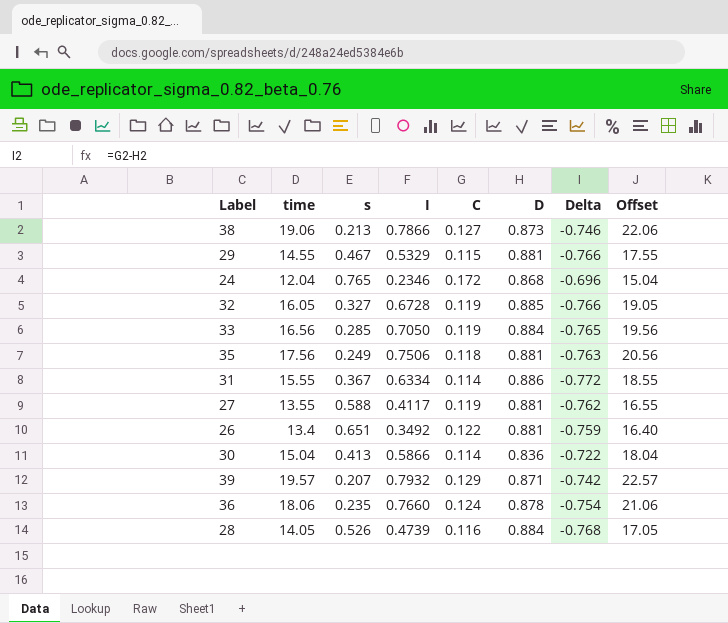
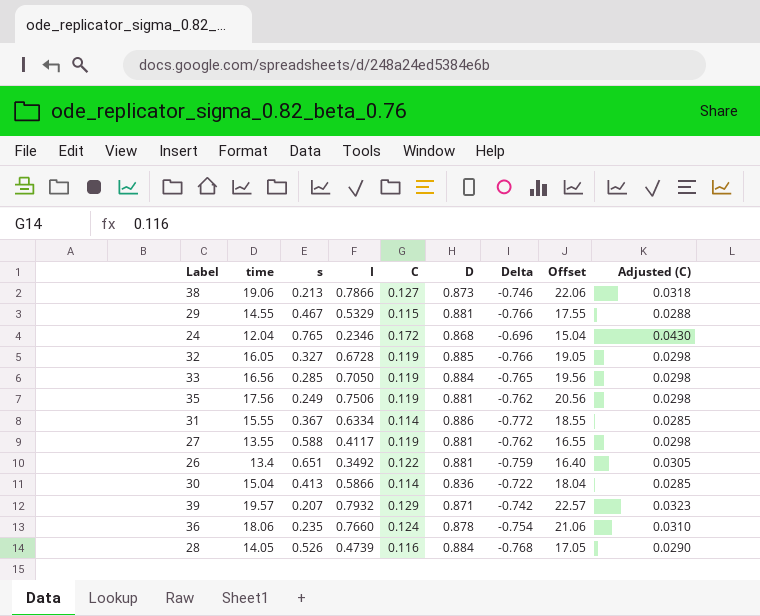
column Adjusted (C) | formula: none -> [C] * 0.25
35 | C: 0.118 -> 0.119
35 | Delta: -0.763 -> -0.762

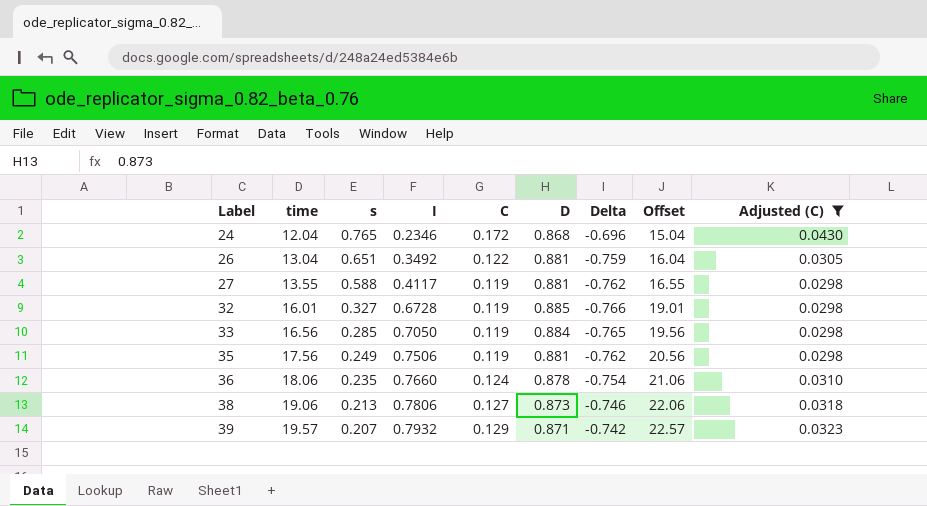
filter: none -> Adjusted (C) >= 0.0298
row order: none -> Label ascending
26 | time: 13.4 -> 13.04
26 | Offset: 16.40 -> 16.04
32 | time: 16.05 -> 16.01
32 | Offset: 19.05 -> 19.01
38 | I: 0.7866 -> 0.7806

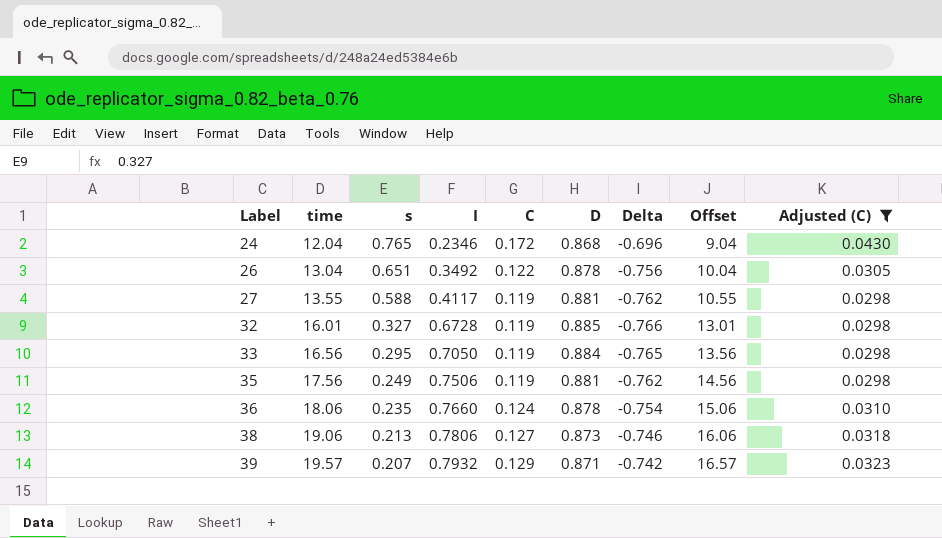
column Offset | formula: [time] + 3 -> [time] - 3
26 | D: 0.881 -> 0.878
26 | Delta: -0.759 -> -0.756
33 | s: 0.285 -> 0.295

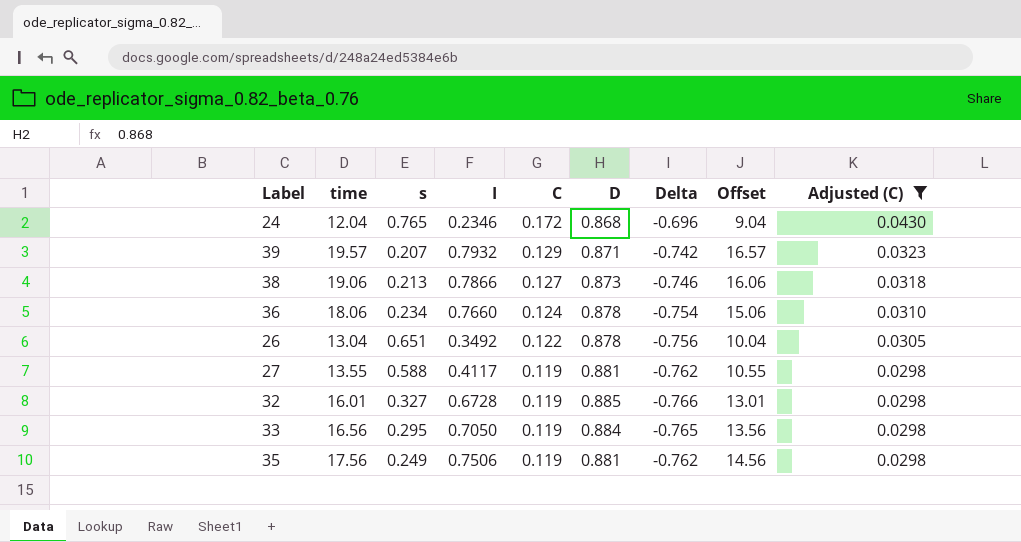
row order: Label ascending -> C descending
38 | I: 0.7806 -> 0.7866
36 | s: 0.235 -> 0.234

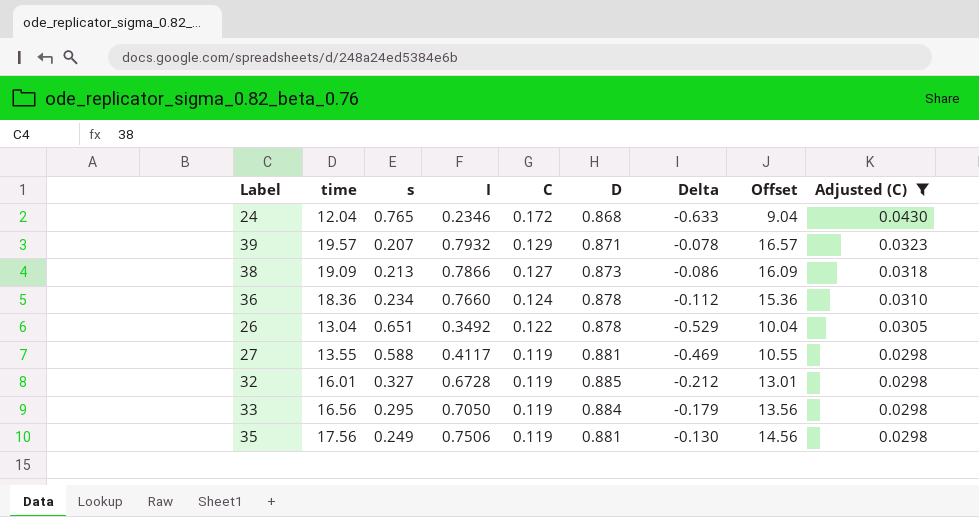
column Delta | formula: [C] - [D] -> [I] - [D]
38 | time: 19.06 -> 19.09
38 | Offset: 16.06 -> 16.09
36 | time: 18.06 -> 18.36
36 | Offset: 15.06 -> 15.36

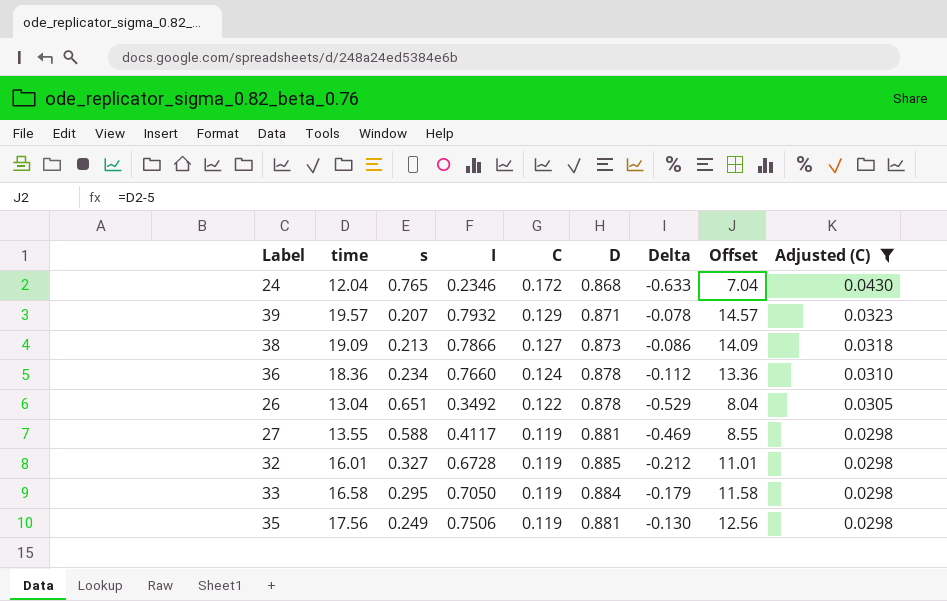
column Offset | formula: [time] - 3 -> [time] - 5
33 | time: 16.56 -> 16.58

